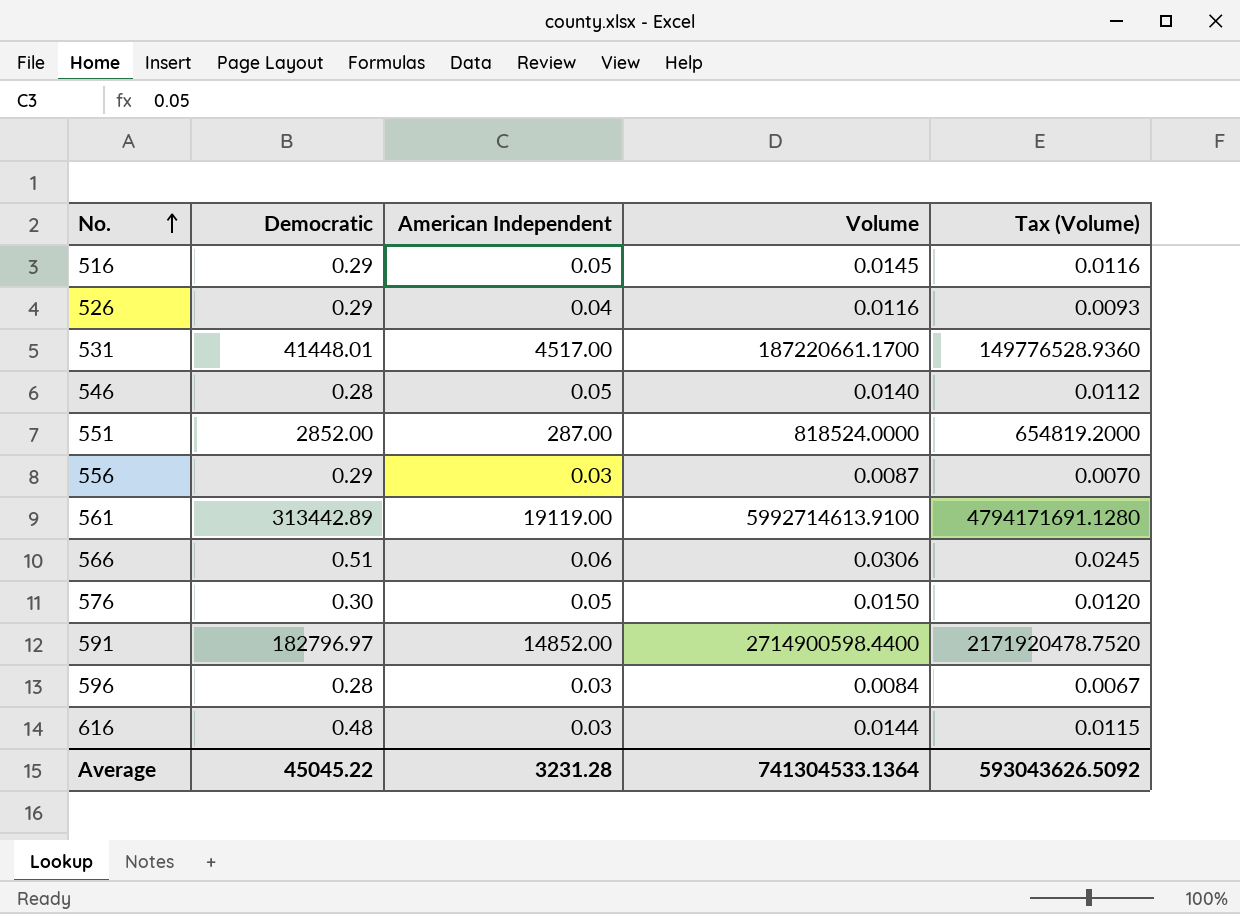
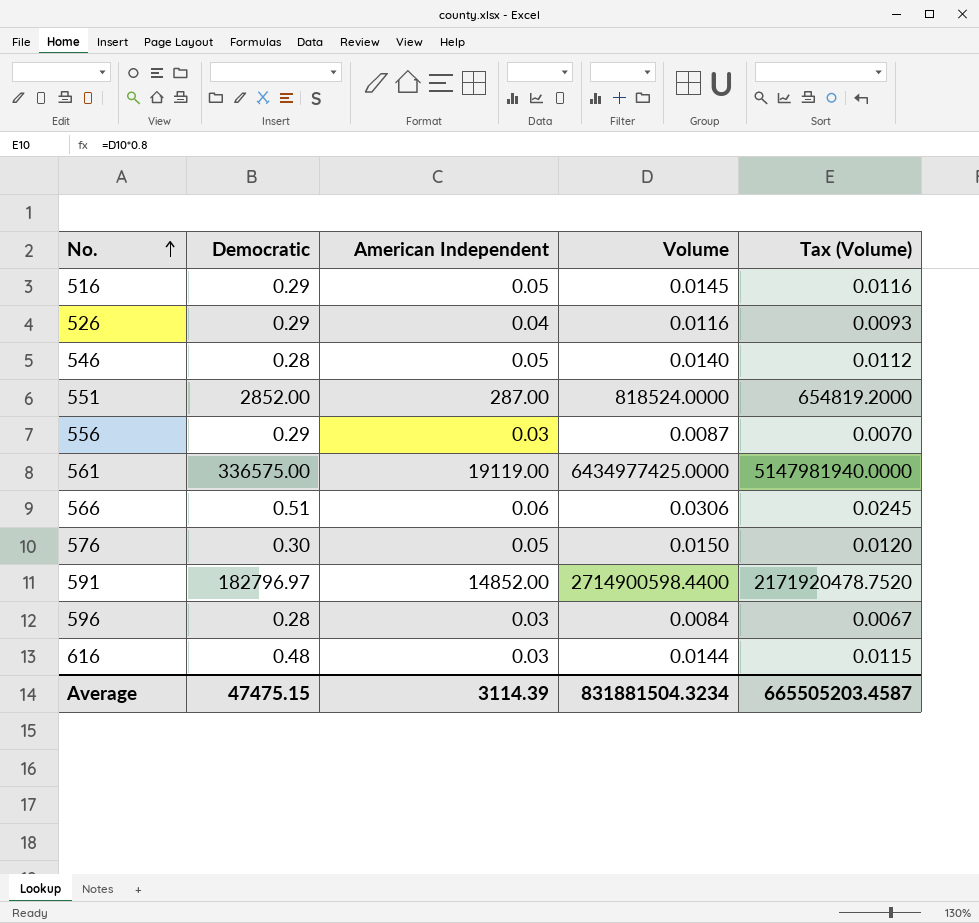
row 531: 41448.01 | 4517.00 | 187220661.1700 | 149776528.9360 -> none
561 | Democratic: 313442.89 -> 336575.00
561 | Volume: 5992714613.9100 -> 6434977425.0000
561 | Tax (Volume): 4794171691.1280 -> 5147981940.0000
Average | Democratic: 45045.22 -> 47475.15
Average | American Independent: 3231.28 -> 3114.39
Average | Volume: 741304533.1364 -> 831881504.3234
Average | Tax (Volume): 593043626.5092 -> 665505203.4587

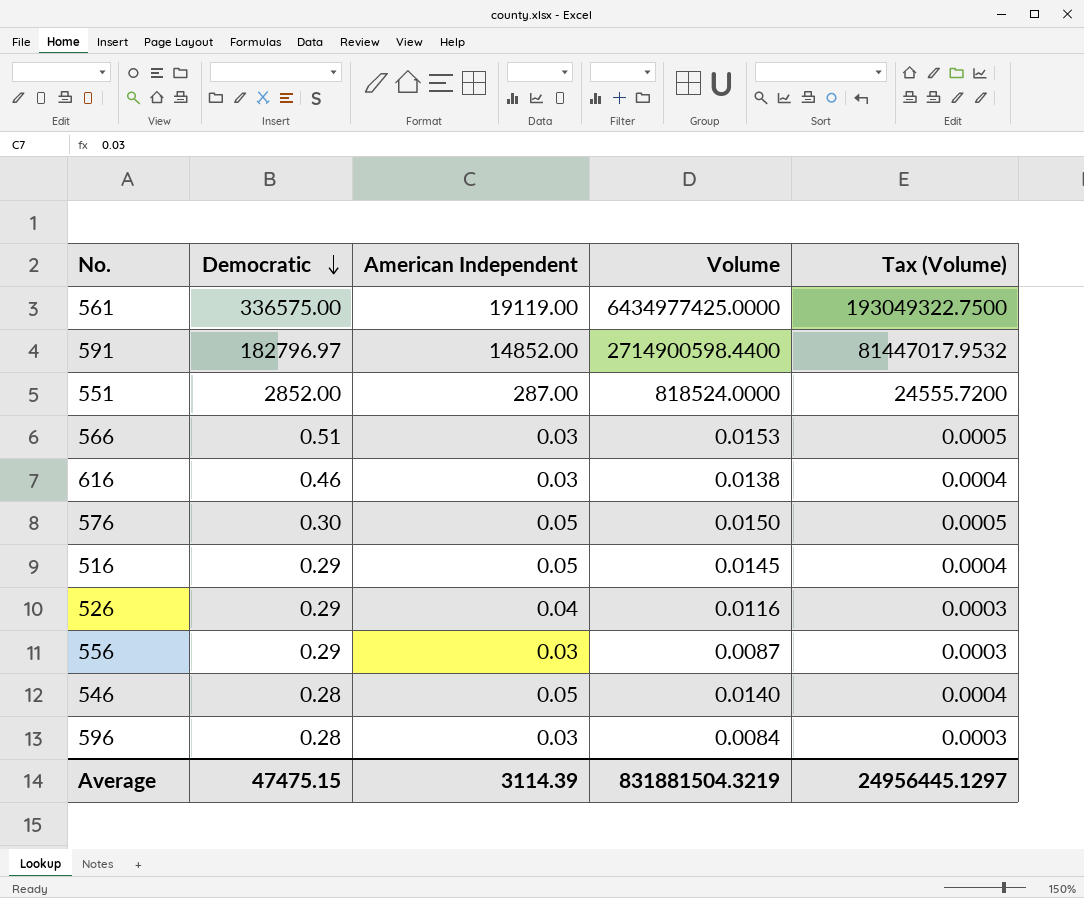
row order: No. ascending -> Democratic descending
column Tax (Volume) | formula: [Volume] * 0.8 -> [Volume] * 0.03
566 | American Independent: 0.06 -> 0.03
566 | Volume: 0.0306 -> 0.0153
616 | Democratic: 0.48 -> 0.46
616 | Volume: 0.0144 -> 0.0138
Average | Volume: 831881504.3234 -> 831881504.3219
Average | Tax (Volume): 665505203.4587 -> 24956445.1297

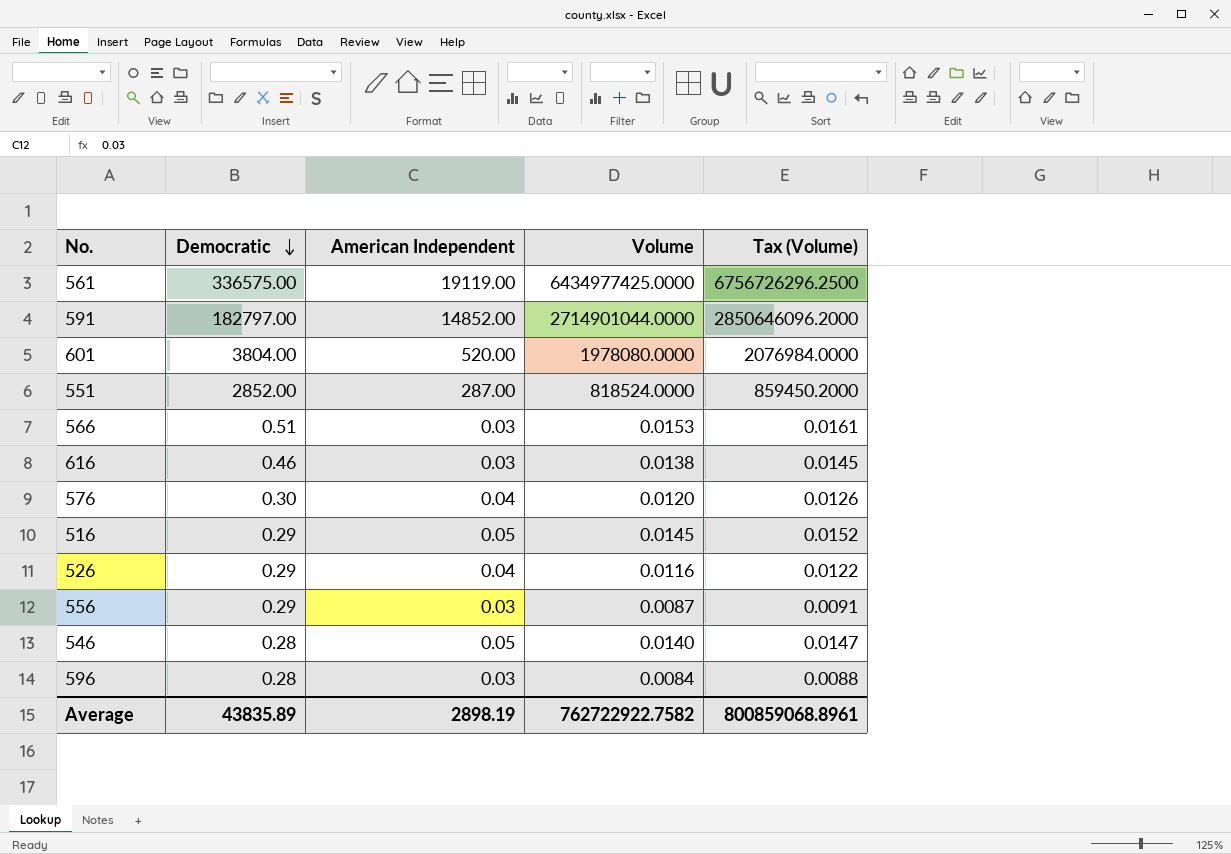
column Tax (Volume) | formula: [Volume] * 0.03 -> [Volume] * 1.05
591 | Democratic: 182796.97 -> 182797.00
591 | Volume: 2714900598.4400 -> 2714901044.0000
row 601: none -> 3804.00 | 520.00 | 1978080.0000 | 2076984.0000
576 | American Independent: 0.05 -> 0.04
576 | Volume: 0.0150 -> 0.0120
Average | Democratic: 47475.15 -> 43835.89
Average | American Independent: 3114.39 -> 2898.19
Average | Volume: 831881504.3219 -> 762722922.7582
Average | Tax (Volume): 24956445.1297 -> 800859068.8961

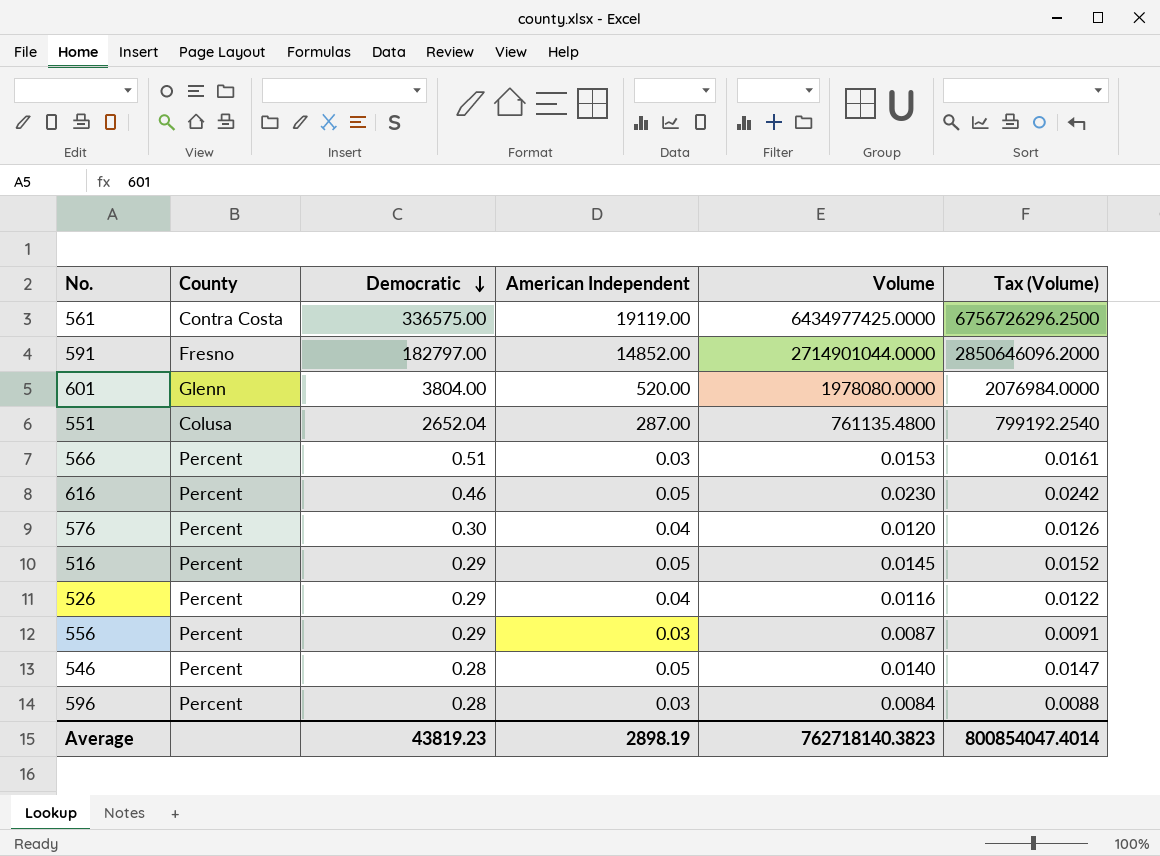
column County | position: none -> 2
551 | Democratic: 2852.00 -> 2652.04
551 | Volume: 818524.0000 -> 761135.4800
551 | Tax (Volume): 859450.2000 -> 799192.2540
616 | American Independent: 0.03 -> 0.05
616 | Volume: 0.0138 -> 0.0230
616 | Tax (Volume): 0.0145 -> 0.0242
Average | Democratic: 43835.89 -> 43819.23
Average | Volume: 762722922.7582 -> 762718140.3823
Average | Tax (Volume): 800859068.8961 -> 800854047.4014

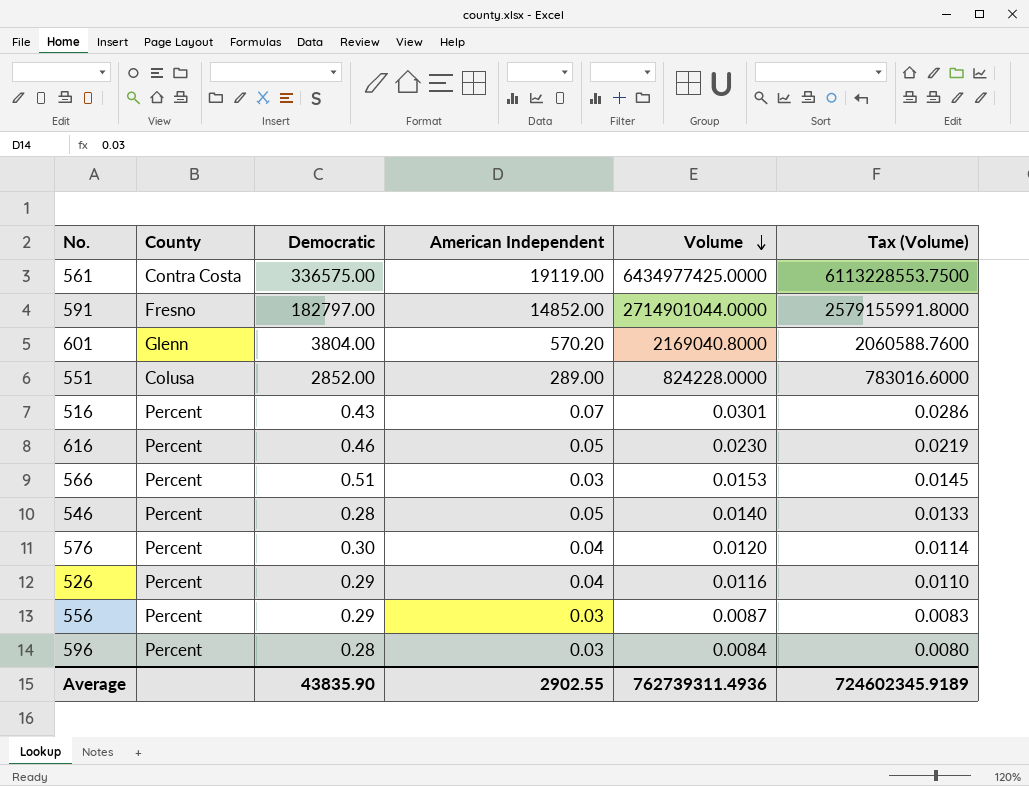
row order: Democratic descending -> Volume descending
column Tax (Volume) | formula: [Volume] * 1.05 -> [Volume] * 0.95
601 | American Independent: 520.00 -> 570.20
601 | Volume: 1978080.0000 -> 2169040.8000
551 | Democratic: 2652.04 -> 2852.00
551 | American Independent: 287.00 -> 289.00
551 | Volume: 761135.4800 -> 824228.0000
516 | Democratic: 0.29 -> 0.43
516 | American Independent: 0.05 -> 0.07
516 | Volume: 0.0145 -> 0.0301
Average | Democratic: 43819.23 -> 43835.90
Average | American Independent: 2898.19 -> 2902.55
Average | Volume: 762718140.3823 -> 762739311.4936
Average | Tax (Volume): 800854047.4014 -> 724602345.9189

